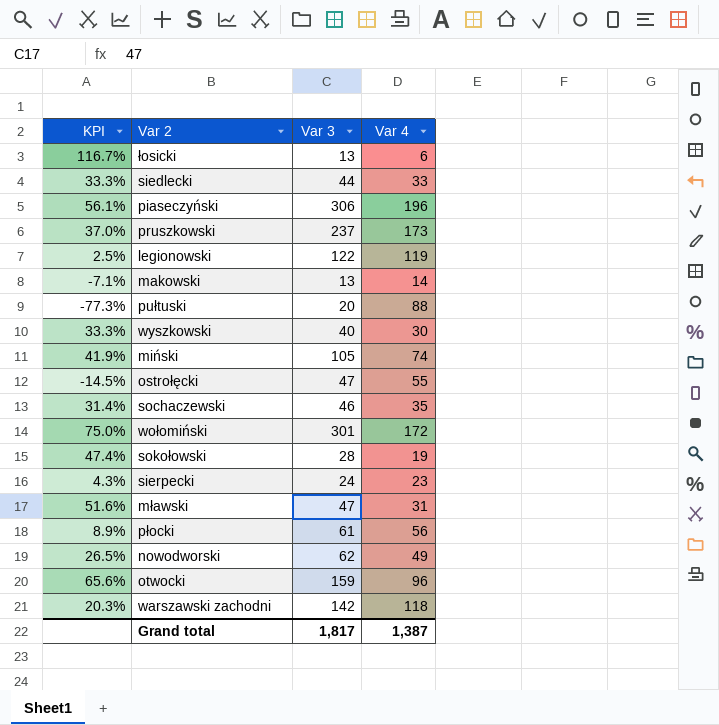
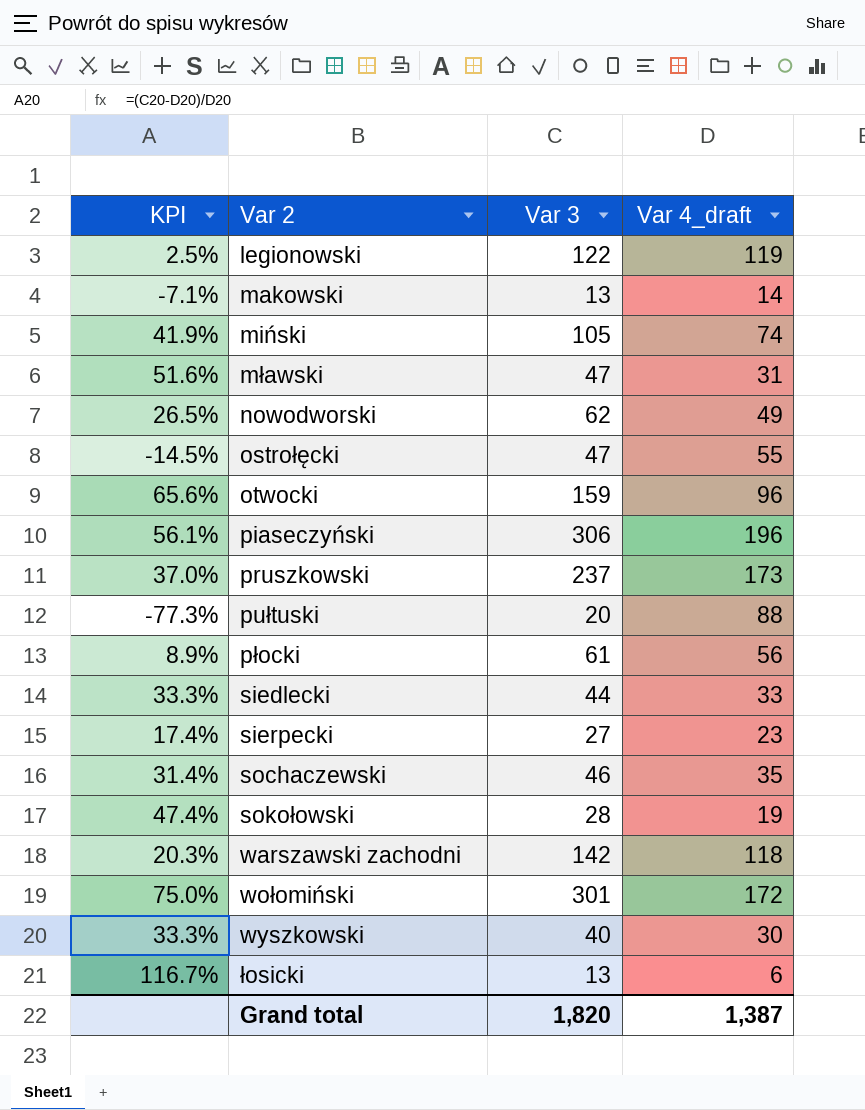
row order: none -> Var 2 ascending
column name: Var 4 -> Var 4_draft
sierpecki | KPI: 4.3% -> 17.4%
sierpecki | Var 3: 24 -> 27
Grand total | Var 3: 1,817 -> 1,820

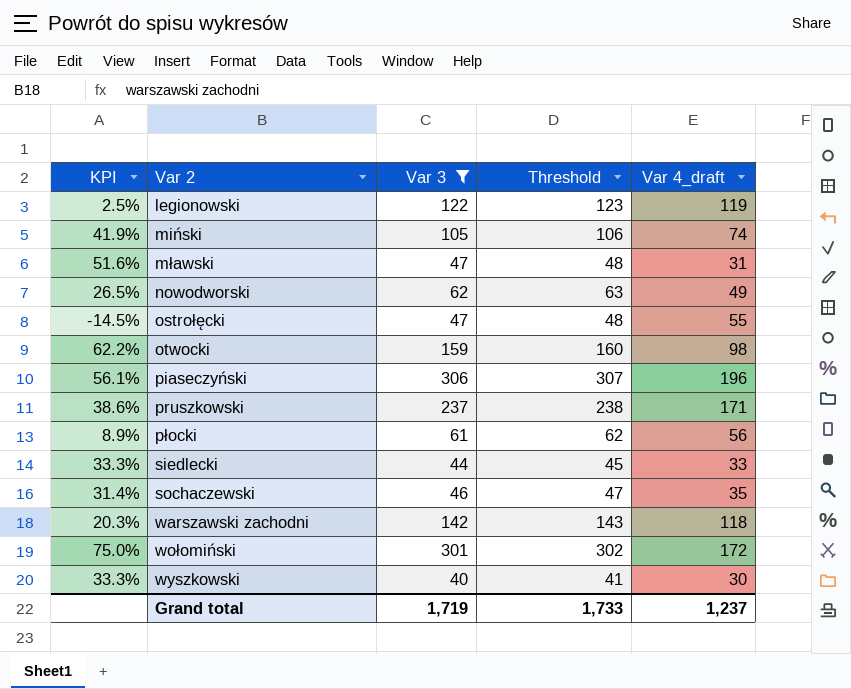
filter: none -> Var 3 >= 40
column Threshold | formula: none -> [Var 3] + 1
otwocki | KPI: 65.6% -> 62.2%
otwocki | Var 4_draft: 96 -> 98
pruszkowski | KPI: 37.0% -> 38.6%
pruszkowski | Var 4_draft: 173 -> 171
Grand total | Var 3: 1,820 -> 1,719
Grand total | Var 4_draft: 1,387 -> 1,237

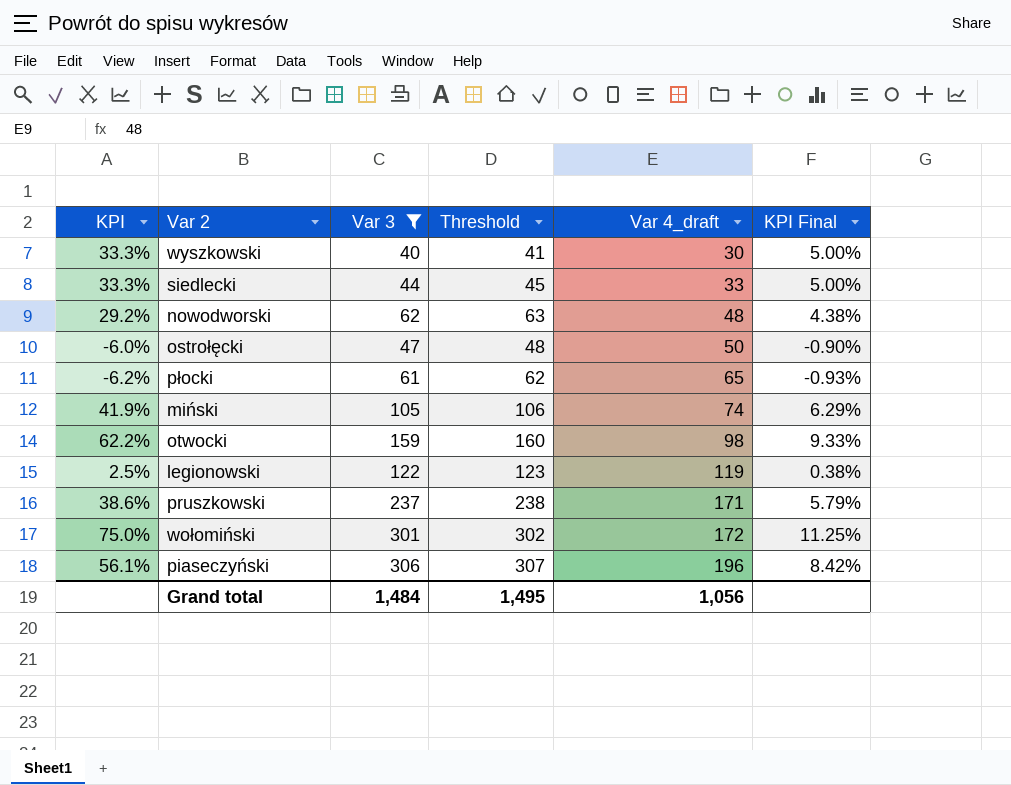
row order: Var 2 ascending -> Var 4_draft ascending
column KPI Final | formula: none -> [KPI] * 0.15
row mławski: 51.6% | 47 | 48 | 31 -> none
row sochaczewski: 31.4% | 46 | 47 | 35 -> none
row warszawski zachodni: 20.3% | 142 | 143 | 118 -> none
nowodworski | KPI: 26.5% -> 29.2%
nowodworski | Var 4_draft: 49 -> 48
ostrołęcki | KPI: -14.5% -> -6.0%
ostrołęcki | Var 4_draft: 55 -> 50
płocki | KPI: 8.9% -> -6.2%
płocki | Var 4_draft: 56 -> 65
Grand total | Var 3: 1,719 -> 1,484
Grand total | Threshold: 1,733 -> 1,495
Grand total | Var 4_draft: 1,237 -> 1,056

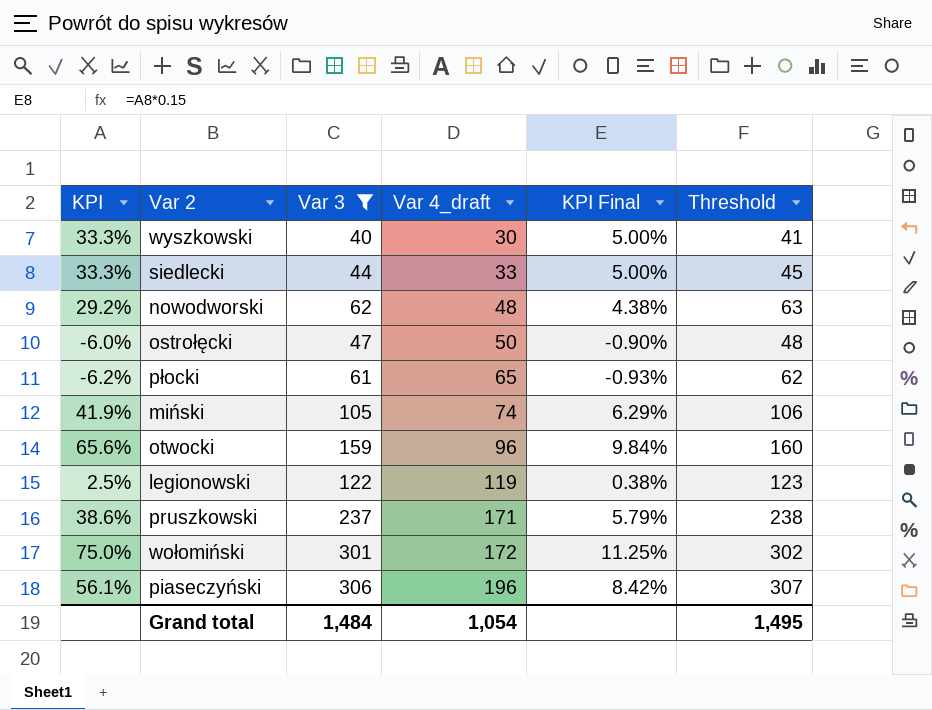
column Threshold | position: 4 -> 6
otwocki | KPI: 62.2% -> 65.6%
otwocki | Var 4_draft: 98 -> 96
otwocki | KPI Final: 9.33% -> 9.84%
Grand total | Var 4_draft: 1,056 -> 1,054

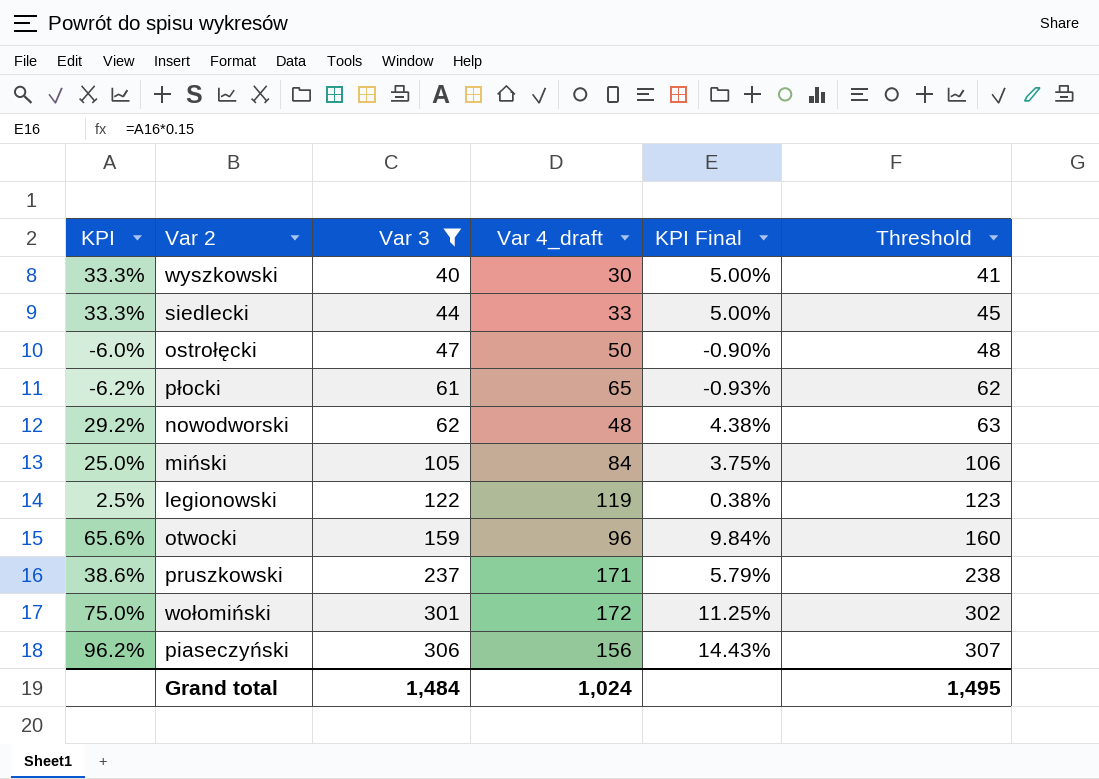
row order: Var 4_draft ascending -> Var 3 ascending
miński | KPI: 41.9% -> 25.0%
miński | Var 4_draft: 74 -> 84
miński | KPI Final: 6.29% -> 3.75%
piaseczyński | KPI: 56.1% -> 96.2%
piaseczyński | Var 4_draft: 196 -> 156
piaseczyński | KPI Final: 8.42% -> 14.43%
Grand total | Var 4_draft: 1,054 -> 1,024

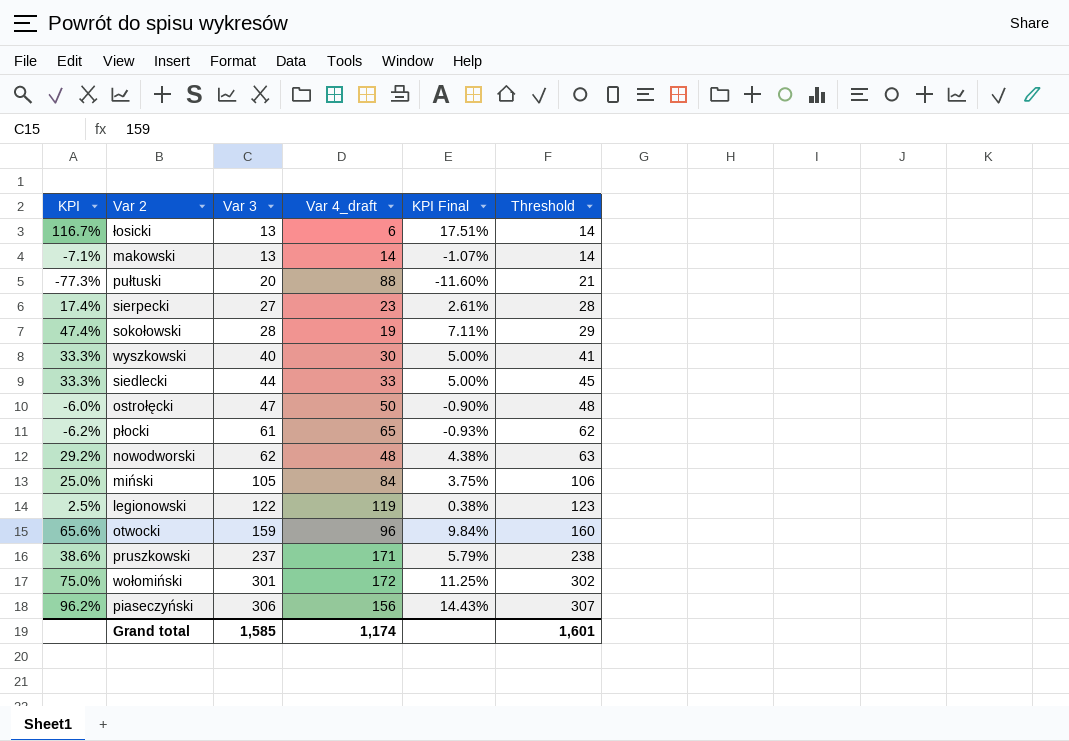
filter: Var 3 >= 40 -> none
Grand total | Var 3: 1,484 -> 1,585
Grand total | Var 4_draft: 1,024 -> 1,174
Grand total | Threshold: 1,495 -> 1,601

